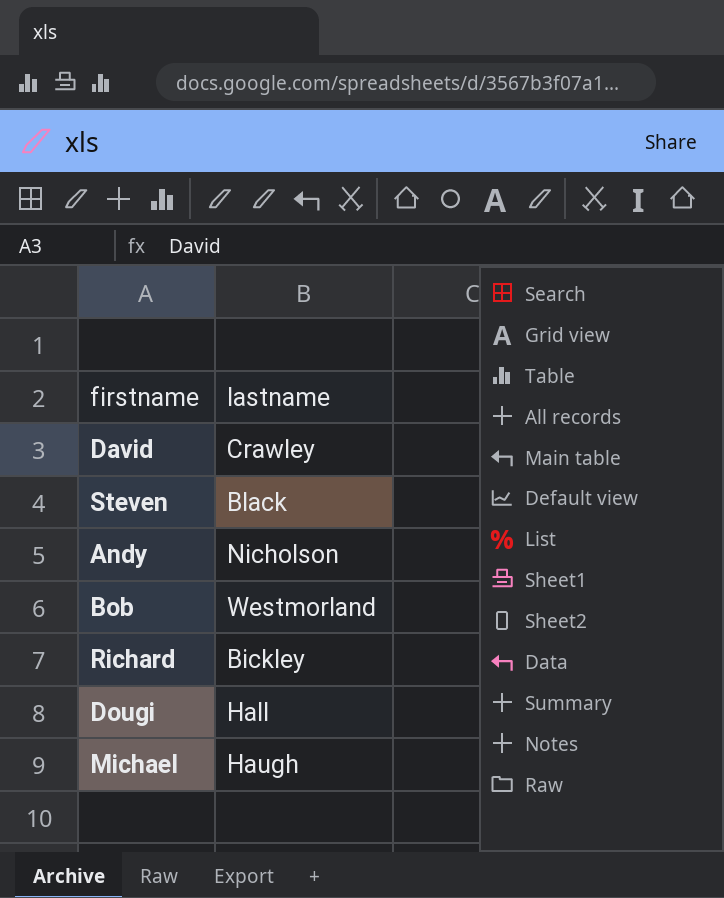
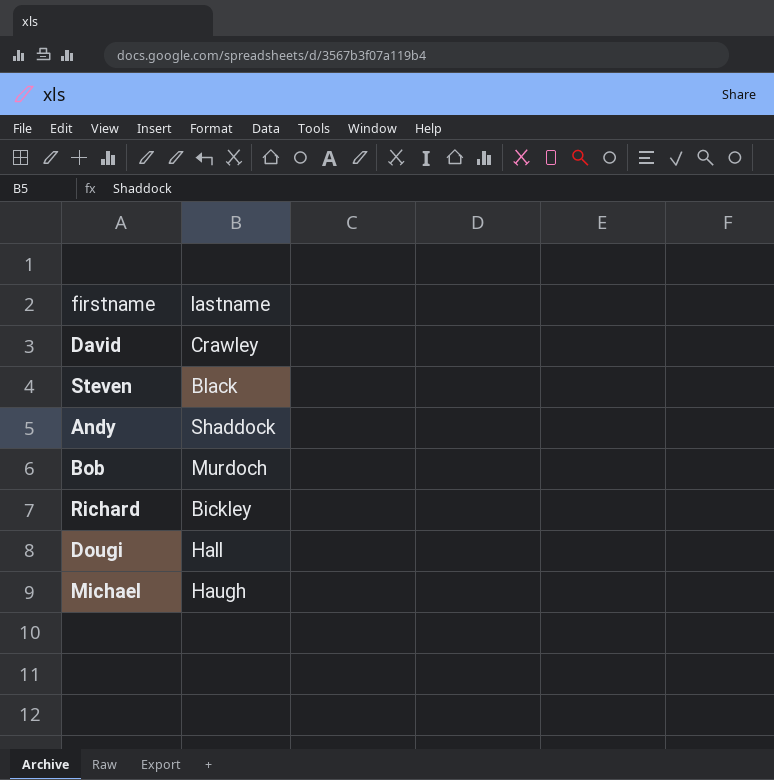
Andy | lastname: Nicholson -> Shaddock
Bob | lastname: Westmorland -> Murdoch

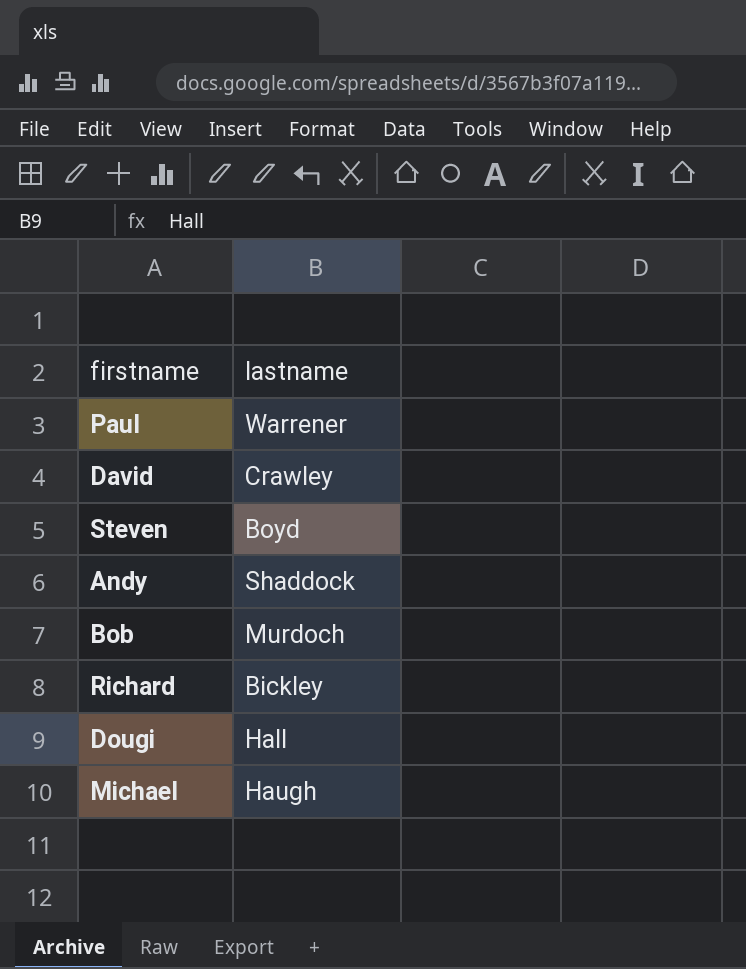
row Paul: none -> Warrener
Steven | lastname: Black -> Boyd

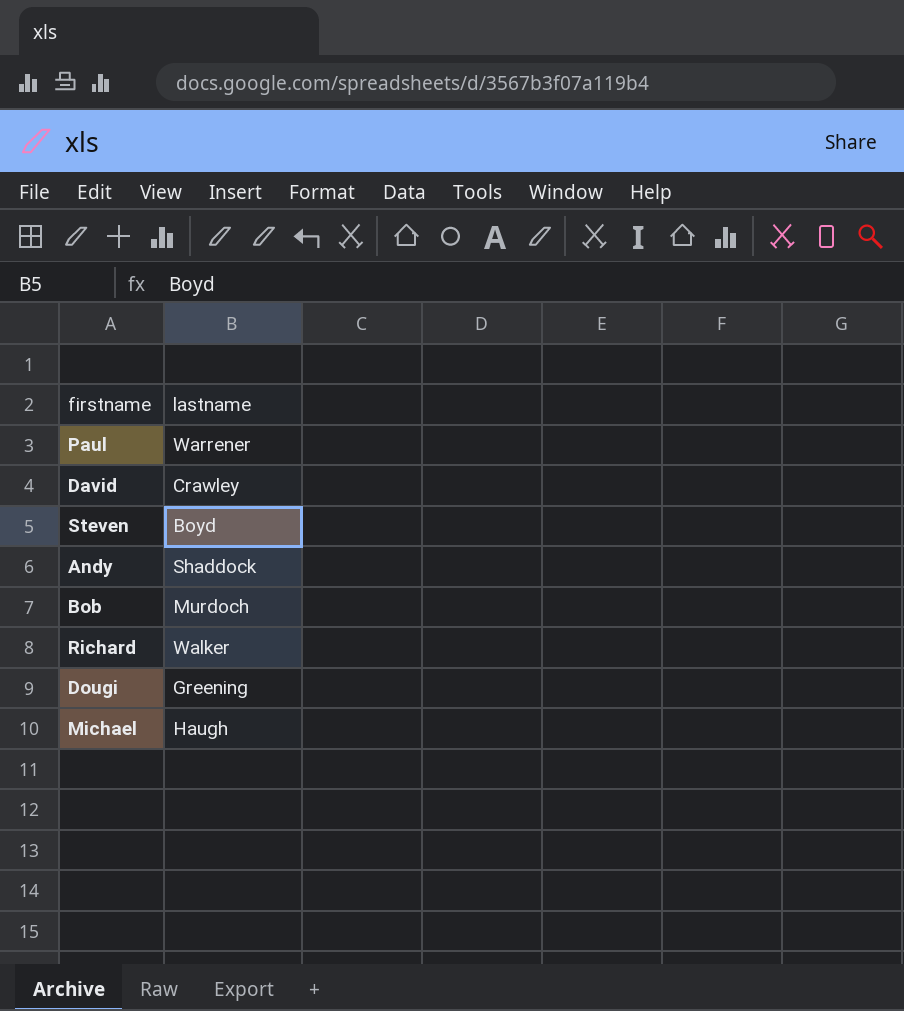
Richard | lastname: Bickley -> Walker
Dougi | lastname: Hall -> Greening

